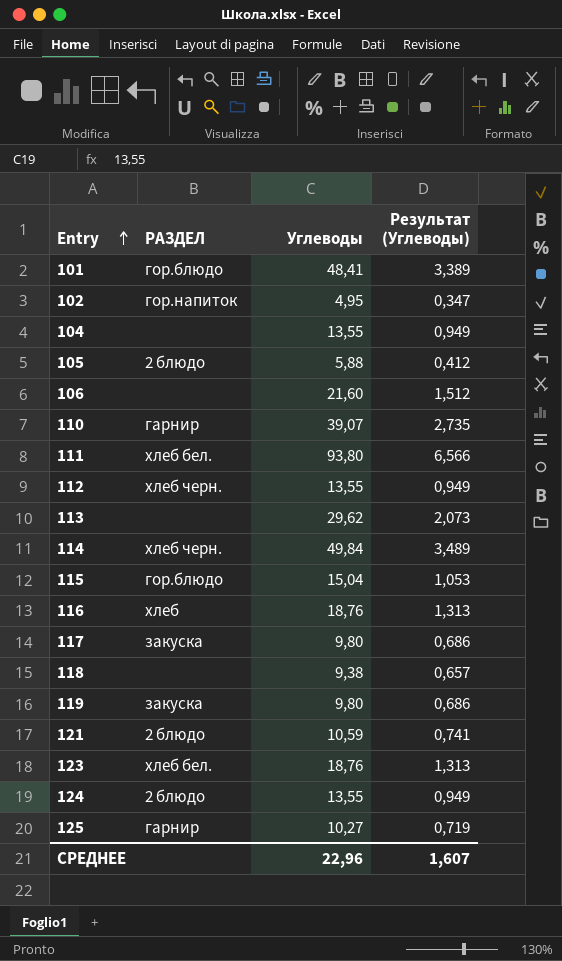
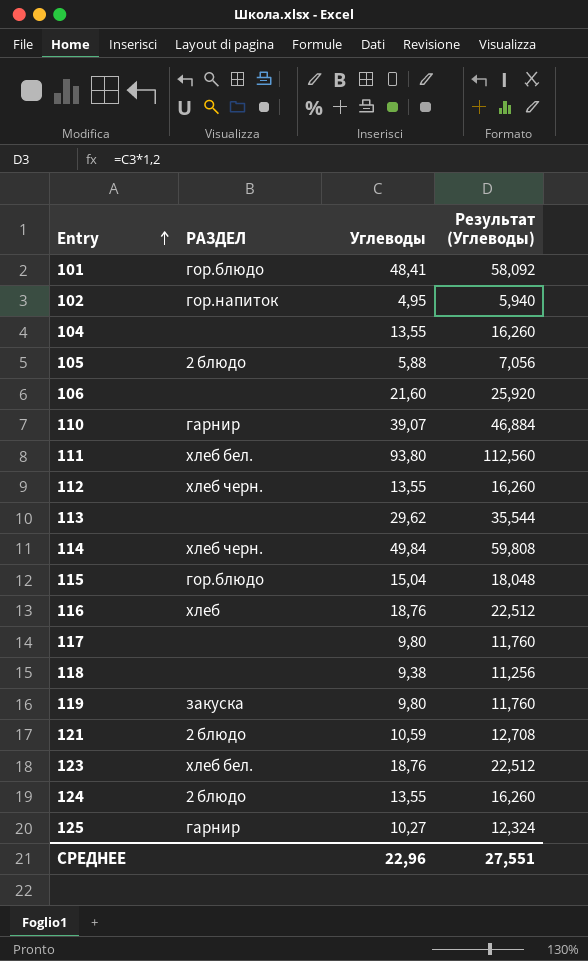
column Результат (Углеводы) | formula: [Углеводы] * 0,07 -> [Углеводы] * 1,2
117 | РАЗДЕЛ: закуска -> none
СРЕДНЕЕ | Результат (Углеводы): 1,607 -> 27,551

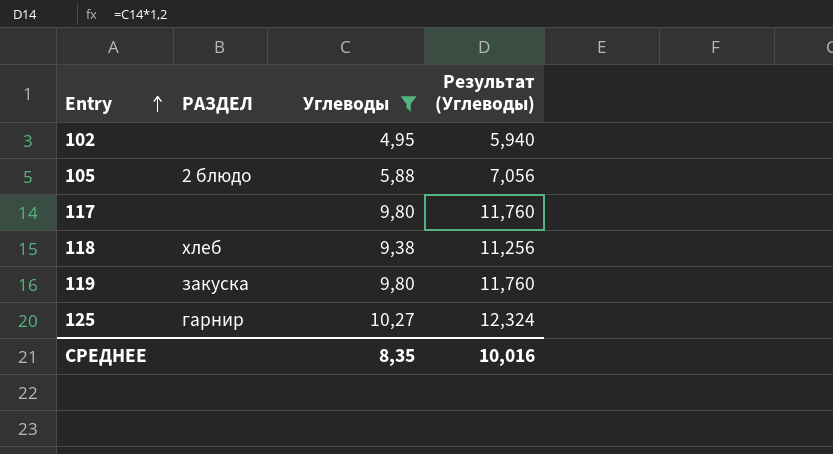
filter: none -> Углеводы <= 10,27
102 | РАЗДЕЛ: гор.напиток -> none
118 | РАЗДЕЛ: none -> хлеб
СРЕДНЕЕ | Углеводы: 22,96 -> 8,35
СРЕДНЕЕ | Результат (Углеводы): 27,551 -> 10,016

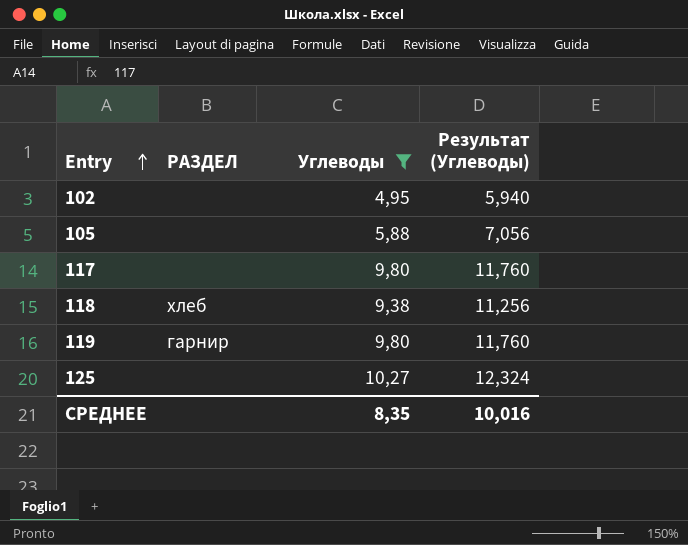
105 | РАЗДЕЛ: 2 блюдо -> none
119 | РАЗДЕЛ: закуска -> гарнир
125 | РАЗДЕЛ: гарнир -> none

